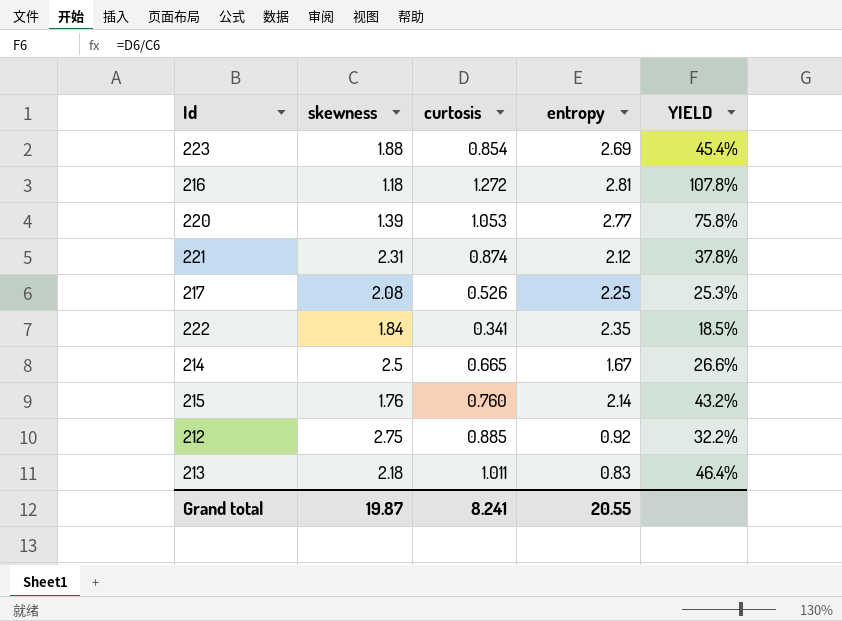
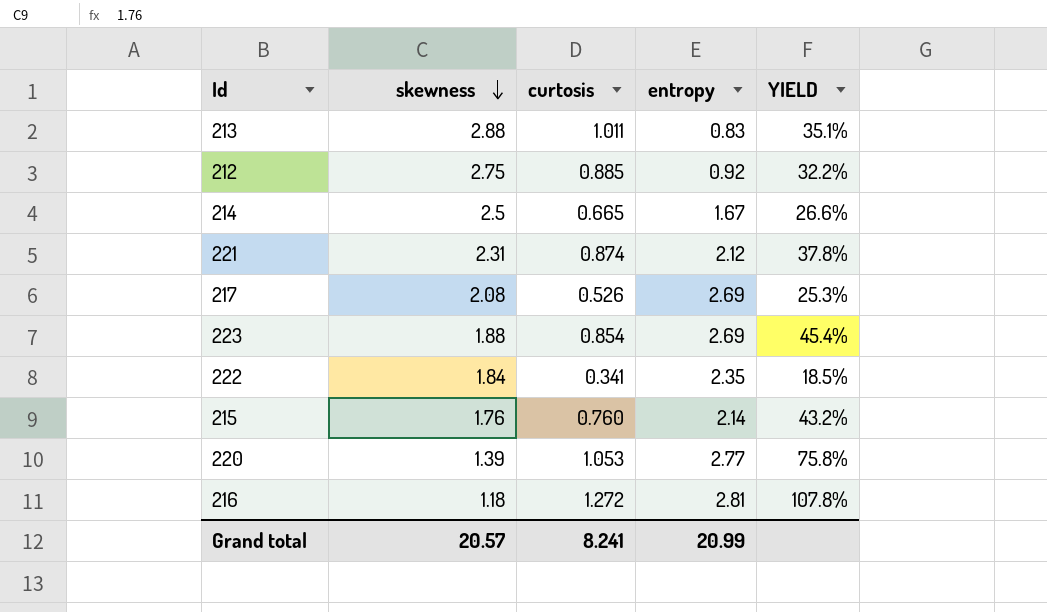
row order: none -> skewness descending
213 | skewness: 2.18 -> 2.88
213 | YIELD: 46.4% -> 35.1%
217 | entropy: 2.25 -> 2.69
Grand total | skewness: 19.87 -> 20.57
Grand total | entropy: 20.55 -> 20.99

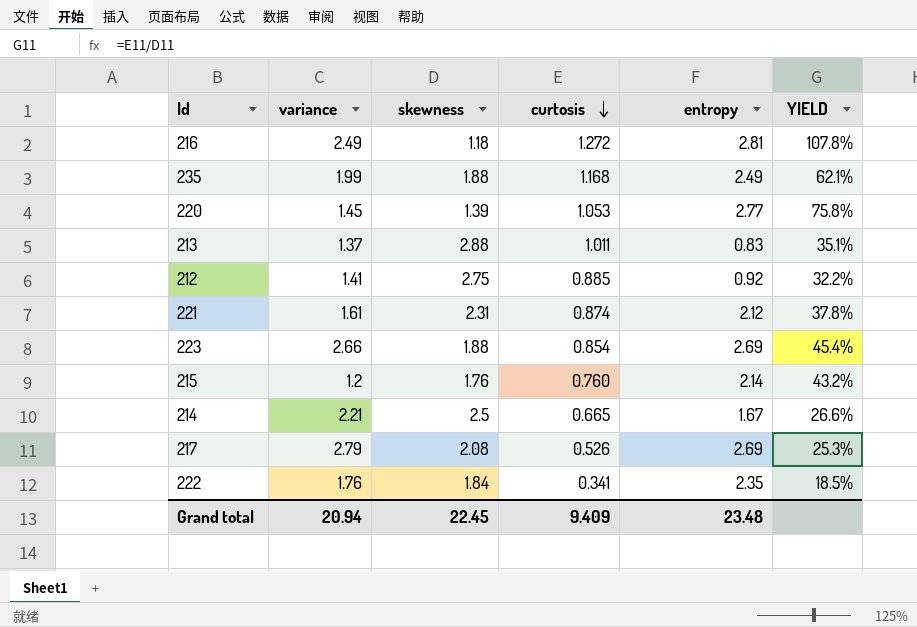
row order: skewness descending -> curtosis descending
column variance | position: none -> 2
row 235: none -> 1.99 | 1.88 | 1.168 | 2.49 | 62.1%
Grand total | skewness: 20.57 -> 22.45
Grand total | curtosis: 8.241 -> 9.409
Grand total | entropy: 20.99 -> 23.48

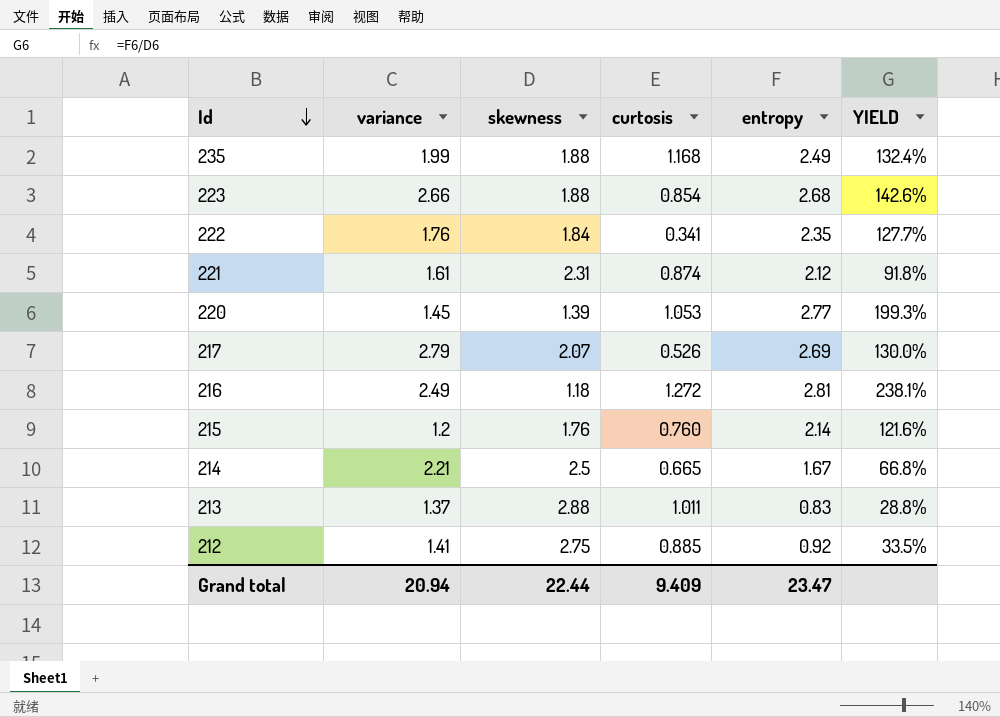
row order: curtosis descending -> Id descending
column YIELD | formula: [curtosis] / [skewness] -> [entropy] / [skewness]
223 | entropy: 2.69 -> 2.68
217 | skewness: 2.08 -> 2.07
Grand total | skewness: 22.45 -> 22.44
Grand total | entropy: 23.48 -> 23.47

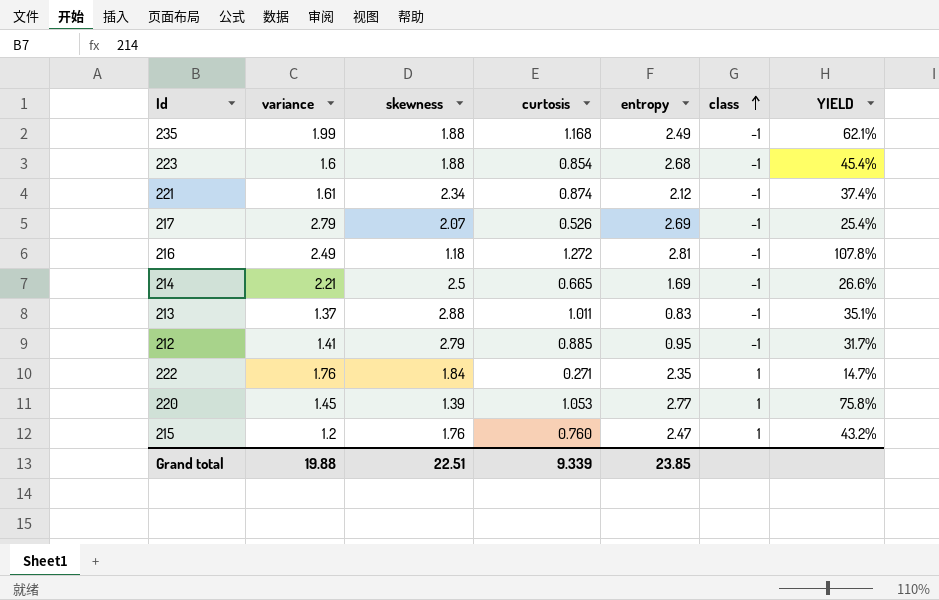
row order: Id descending -> class ascending
column class | position: none -> 6
column YIELD | formula: [entropy] / [skewness] -> [curtosis] / [skewness]
223 | variance: 2.66 -> 1.6
221 | skewness: 2.31 -> 2.34
214 | entropy: 1.67 -> 1.69
212 | skewness: 2.75 -> 2.79
212 | entropy: 0.92 -> 0.95
222 | curtosis: 0.341 -> 0.271
215 | entropy: 2.14 -> 2.47
Grand total | variance: 20.94 -> 19.88
Grand total | skewness: 22.44 -> 22.51
Grand total | curtosis: 9.409 -> 9.339
Grand total | entropy: 23.47 -> 23.85

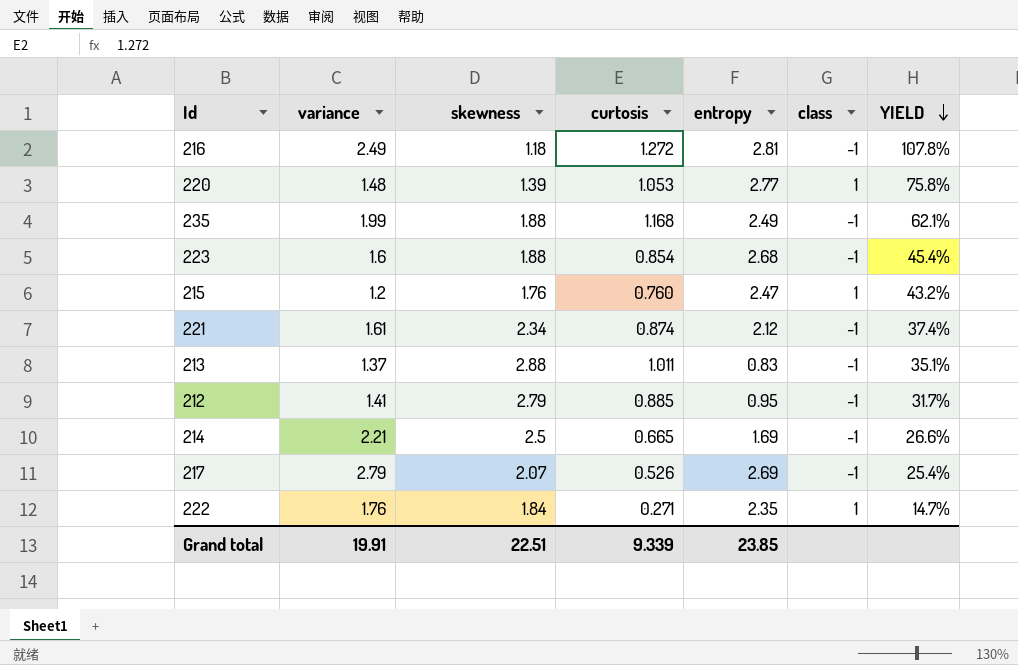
row order: class ascending -> YIELD descending
220 | variance: 1.45 -> 1.48
Grand total | variance: 19.88 -> 19.91

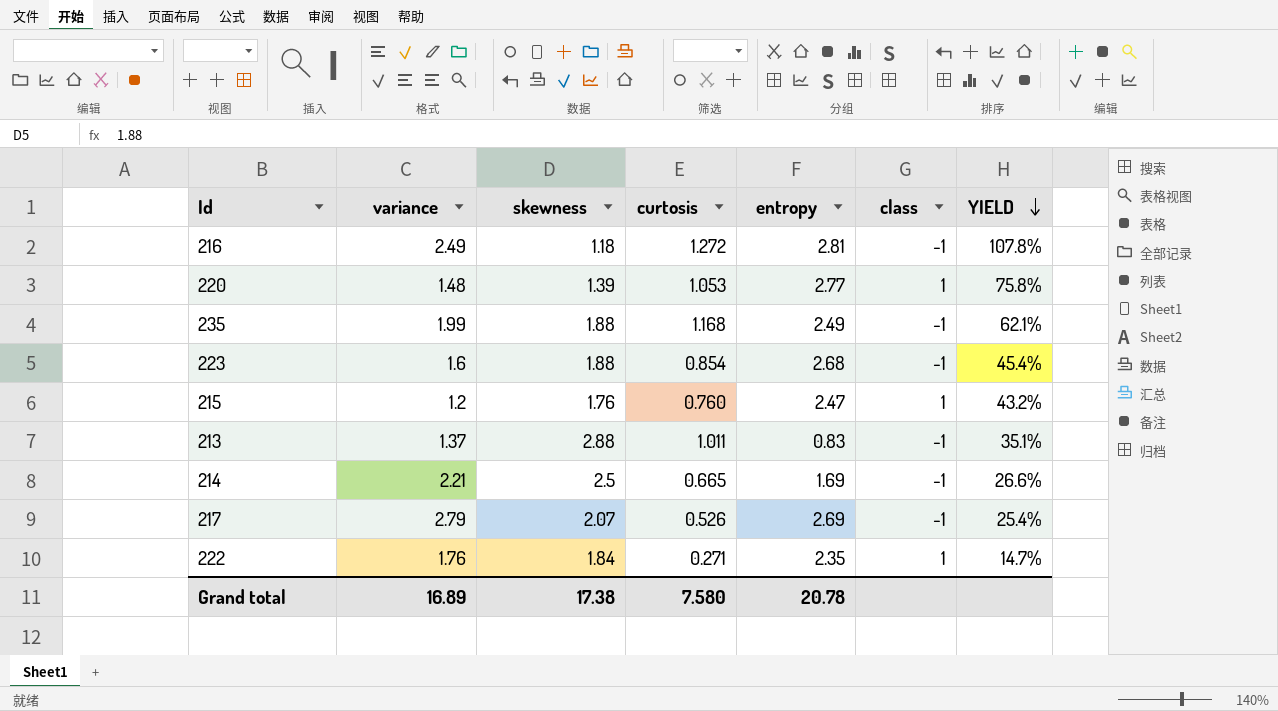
row 221: 1.61 | 2.34 | 0.874 | 2.12 | -1 | 37.4% -> none
row 212: 1.41 | 2.79 | 0.885 | 0.95 | -1 | 31.7% -> none
Grand total | variance: 19.91 -> 16.89
Grand total | skewness: 22.51 -> 17.38
Grand total | curtosis: 9.339 -> 7.580
Grand total | entropy: 23.85 -> 20.78

